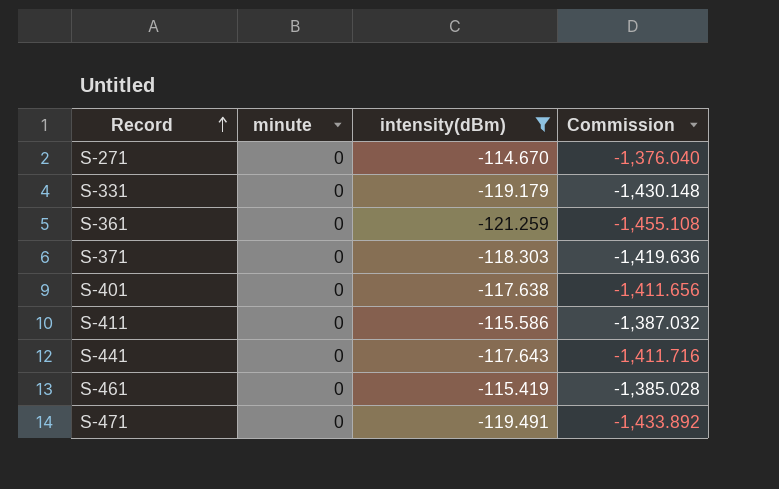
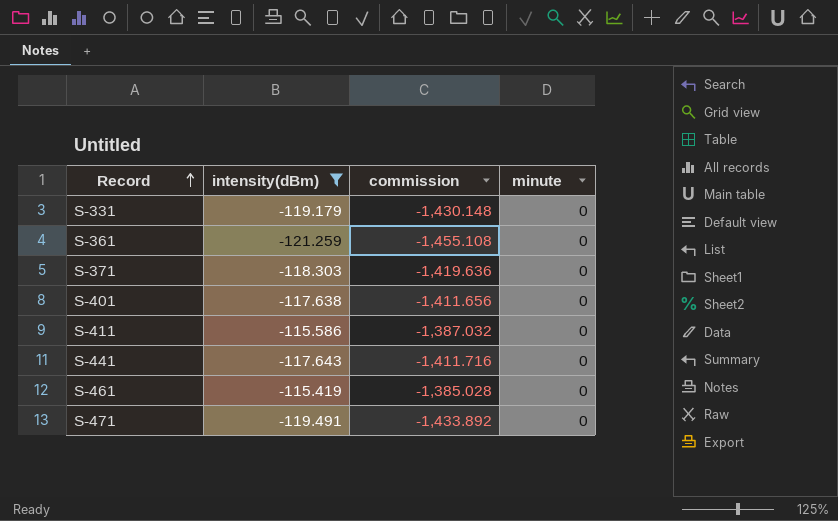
column name: Commission -> commission
column minute | position: 2 -> 4
row S-271: 0 | -114.670 | -1,376.040 -> none

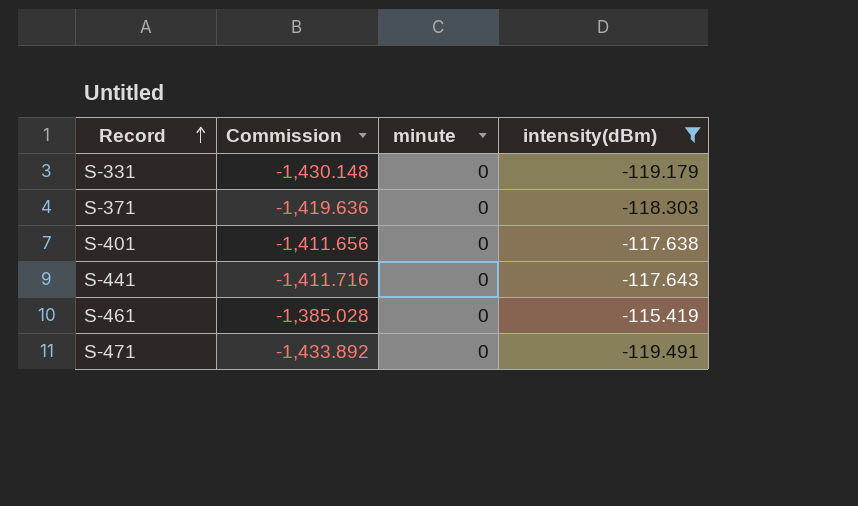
column name: commission -> Commission
column intensity(dBm) | position: 2 -> 4
row S-361: -121.259 | -1,455.108 | 0 -> none
row S-411: -115.586 | -1,387.032 | 0 -> none

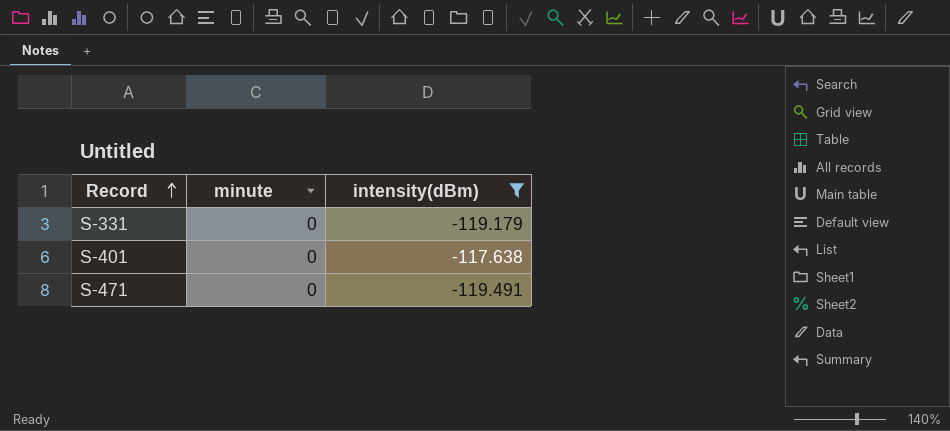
column Commission | formula: [intensity(dBm)] * 12 -> none
row S-371: -1,419.636 | 0 | -118.303 -> none
row S-441: -1,411.716 | 0 | -117.643 -> none
row S-461: -1,385.028 | 0 | -115.419 -> none

